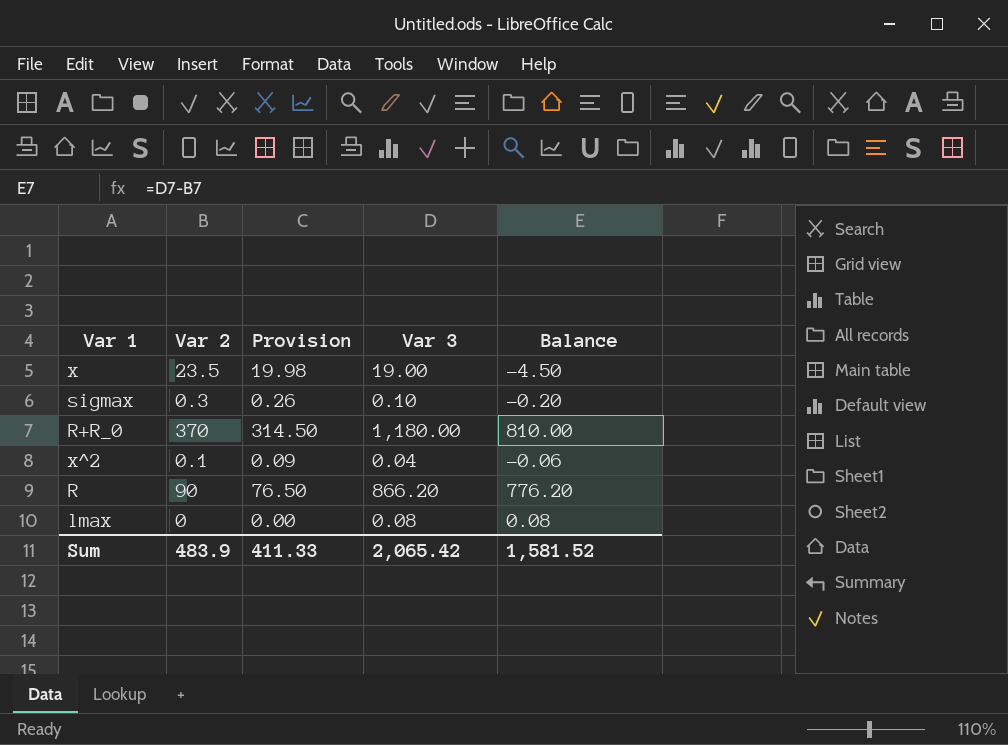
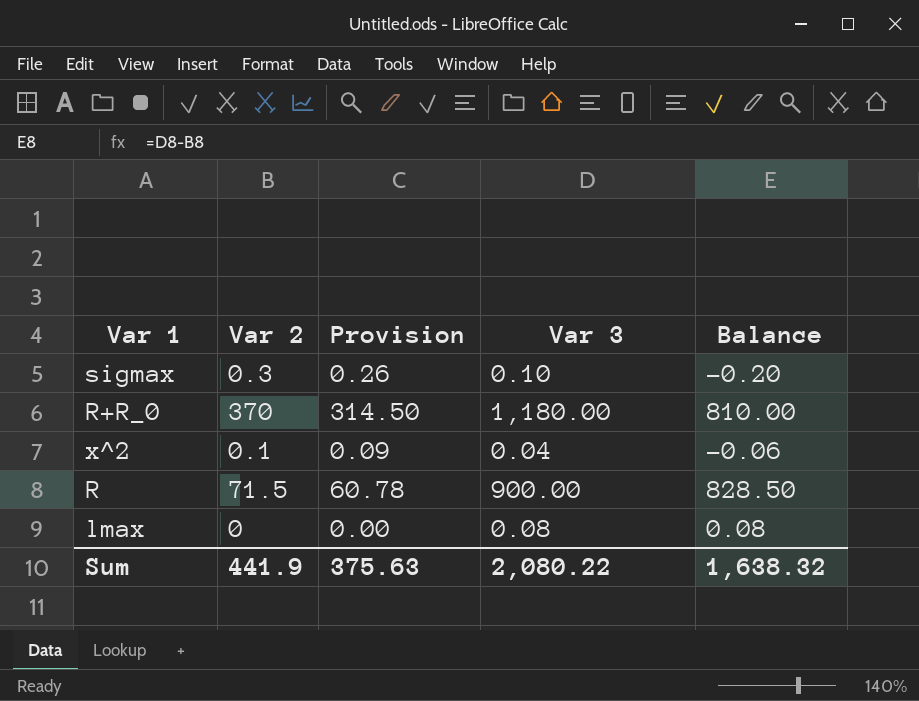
row x: 23.5 | 19.98 | 19.00 | -4.50 -> none
R | Var 2: 90 -> 71.5
R | Provision: 76.50 -> 60.78
R | Var 3: 866.20 -> 900.00
R | Balance: 776.20 -> 828.50
Sum | Var 2: 483.9 -> 441.9
Sum | Provision: 411.33 -> 375.63
Sum | Var 3: 2,065.42 -> 2,080.22
Sum | Balance: 1,581.52 -> 1,638.32

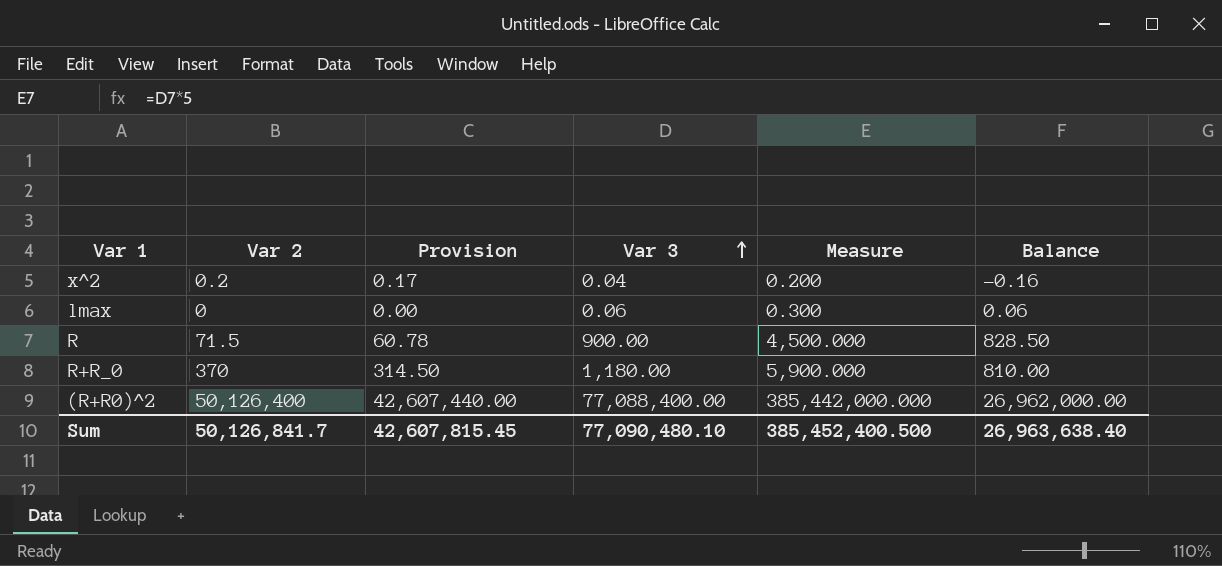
row order: none -> Var 3 ascending
column Measure | formula: none -> [Var 3] * 5
row sigmax: 0.3 | 0.26 | 0.10 | -0.20 -> none
x^2 | Var 2: 0.1 -> 0.2
x^2 | Provision: 0.09 -> 0.17
x^2 | Balance: -0.06 -> -0.16
lmax | Var 3: 0.08 -> 0.06
lmax | Balance: 0.08 -> 0.06
row (R+R0)^2: none -> 50,126,400 | 42,607,440.00 | 77,088,400.00 | 385,442,000.000 | 26,962,000.00
Sum | Var 2: 441.9 -> 50,126,841.7
Sum | Provision: 375.63 -> 42,607,815.45
Sum | Var 3: 2,080.22 -> 77,090,480.10
Sum | Balance: 1,638.32 -> 26,963,638.40

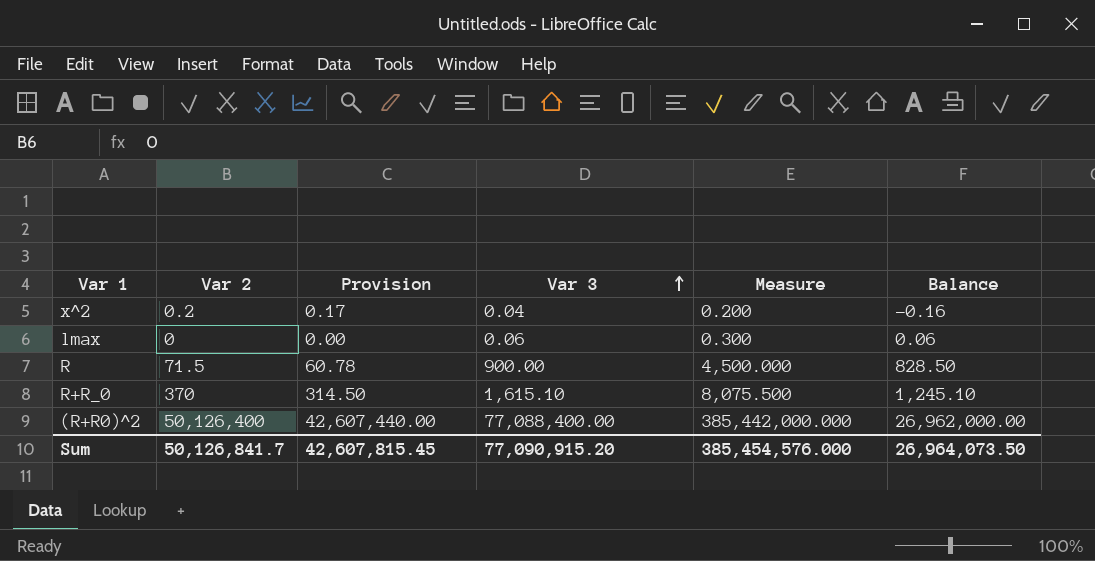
R+R_0 | Var 3: 1,180.00 -> 1,615.10
R+R_0 | Measure: 5,900.000 -> 8,075.500
R+R_0 | Balance: 810.00 -> 1,245.10
Sum | Var 3: 77,090,480.10 -> 77,090,915.20
Sum | Measure: 385,452,400.500 -> 385,454,576.000
Sum | Balance: 26,963,638.40 -> 26,964,073.50

